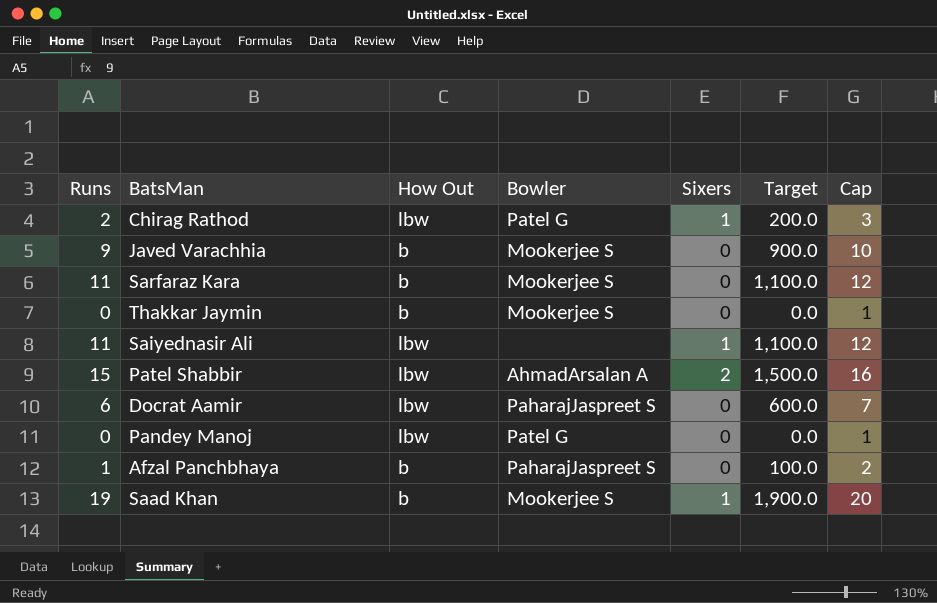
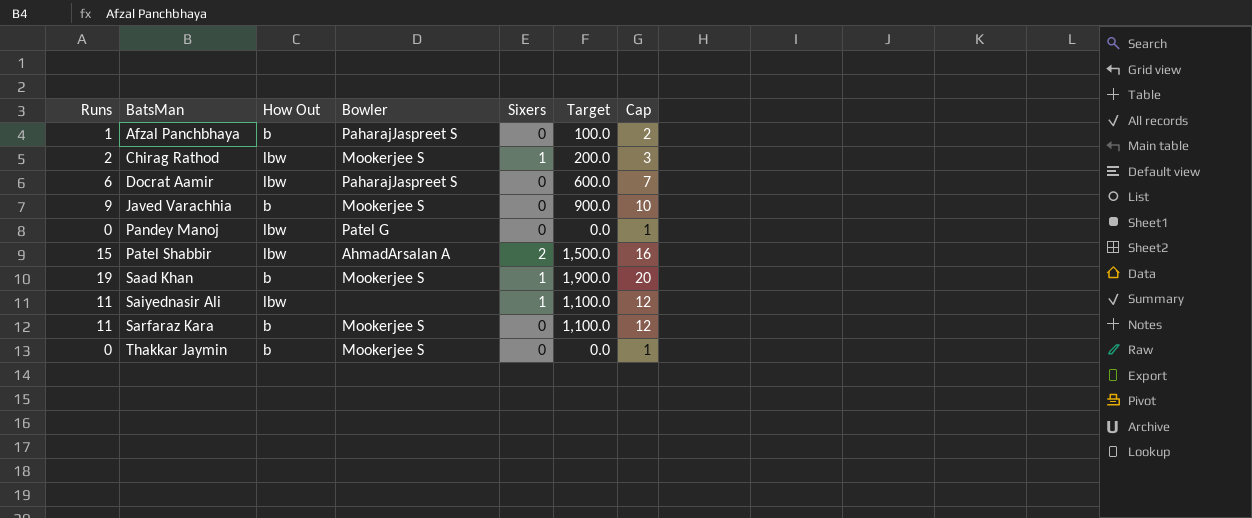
row order: none -> BatsMan ascending
Chirag Rathod | Bowler: Patel G -> Mookerjee S

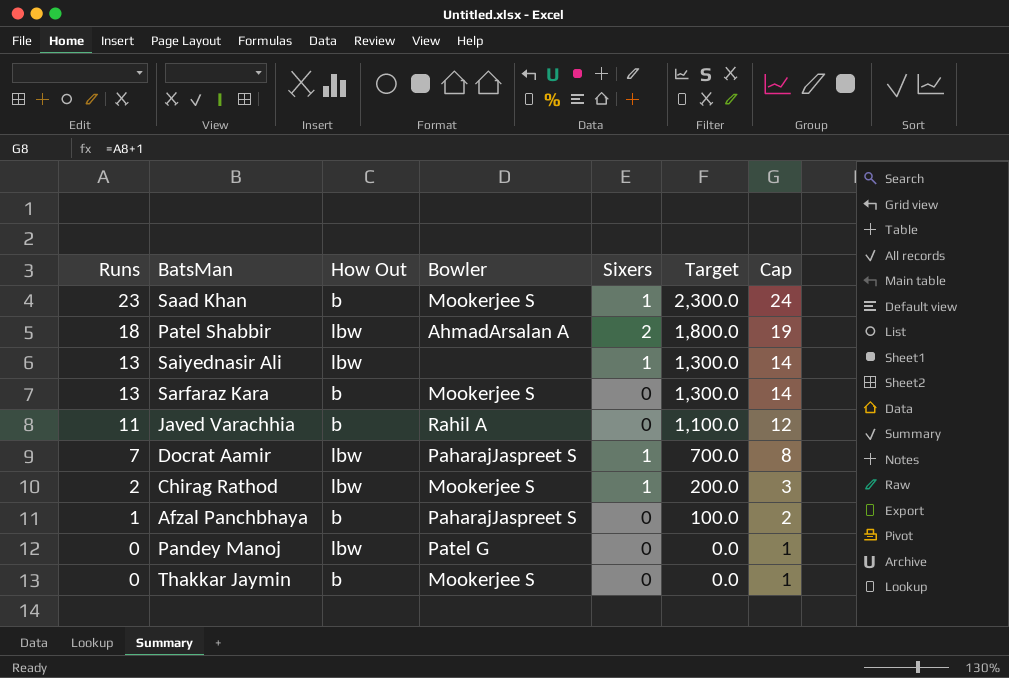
row order: BatsMan ascending -> Runs descending
Saad Khan | Runs: 19 -> 23
Saad Khan | Target: 1,900.0 -> 2,300.0
Saad Khan | Cap: 20 -> 24
Patel Shabbir | Runs: 15 -> 18
Patel Shabbir | Target: 1,500.0 -> 1,800.0
Patel Shabbir | Cap: 16 -> 19
Saiyednasir Ali | Runs: 11 -> 13
Saiyednasir Ali | Target: 1,100.0 -> 1,300.0
Saiyednasir Ali | Cap: 12 -> 14
Sarfaraz Kara | Runs: 11 -> 13
Sarfaraz Kara | Target: 1,100.0 -> 1,300.0
Sarfaraz Kara | Cap: 12 -> 14
Javed Varachhia | Runs: 9 -> 11
Javed Varachhia | Bowler: Mookerjee S -> Rahil A
Javed Varachhia | Target: 900.0 -> 1,100.0
Javed Varachhia | Cap: 10 -> 12
Docrat Aamir | Runs: 6 -> 7
Docrat Aamir | Sixers: 0 -> 1
Docrat Aamir | Target: 600.0 -> 700.0
Docrat Aamir | Cap: 7 -> 8

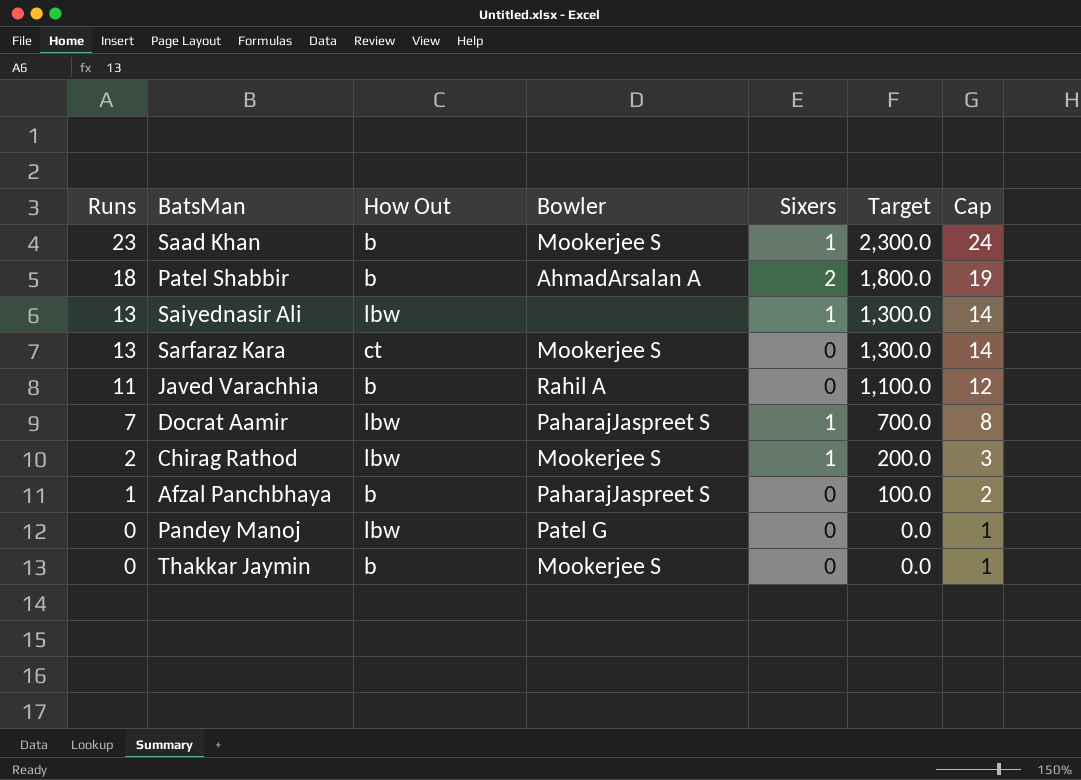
Patel Shabbir | How Out: lbw -> b
Sarfaraz Kara | How Out: b -> ct

